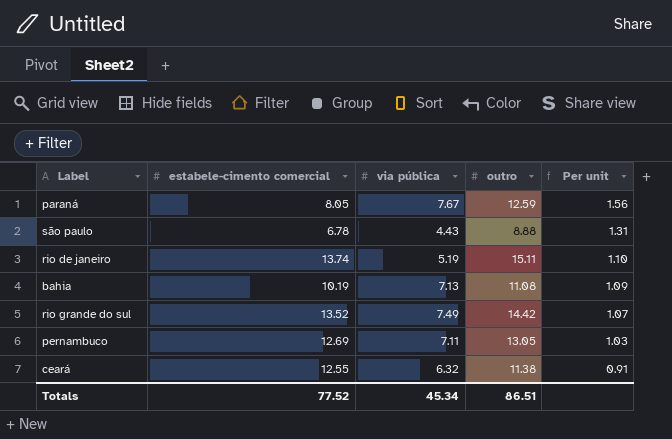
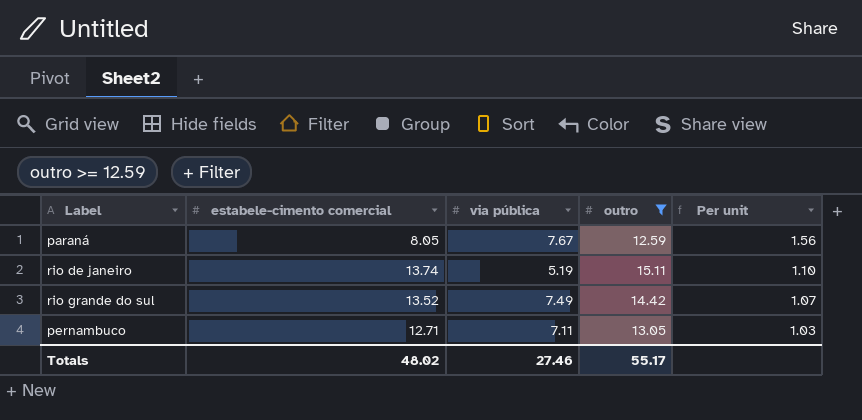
filter: none -> outro >= 12.59
pernambuco | estabele-cimento comercial: 12.69 -> 12.71
Totals | estabele-cimento comercial: 77.52 -> 48.02
Totals | via pública: 45.34 -> 27.46
Totals | outro: 86.51 -> 55.17

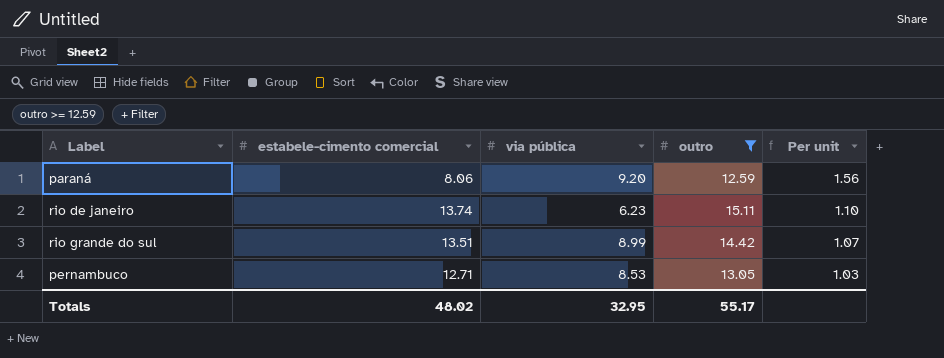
paraná | estabele-cimento comercial: 8.05 -> 8.06
paraná | via pública: 7.67 -> 9.20
rio de janeiro | via pública: 5.19 -> 6.23
rio grande do sul | estabele-cimento comercial: 13.52 -> 13.51
rio grande do sul | via pública: 7.49 -> 8.99
pernambuco | via pública: 7.11 -> 8.53
Totals | via pública: 27.46 -> 32.95

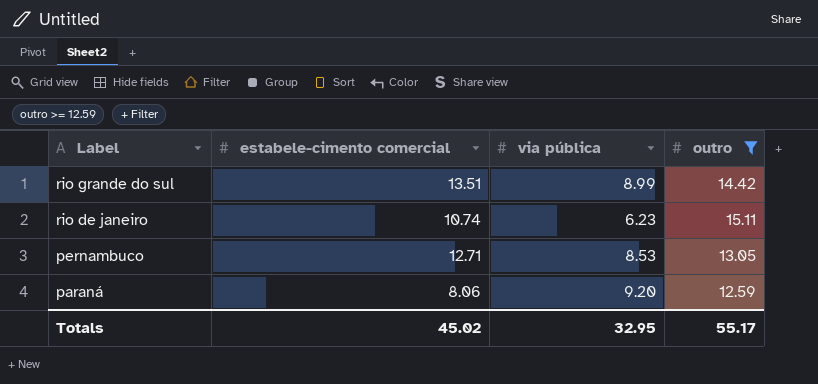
row order: Per unit descending -> Label descending
column Per unit | formula: [outro] / [estabele-cimento comercial] -> none
rio de janeiro | estabele-cimento comercial: 13.74 -> 10.74
Totals | estabele-cimento comercial: 48.02 -> 45.02

